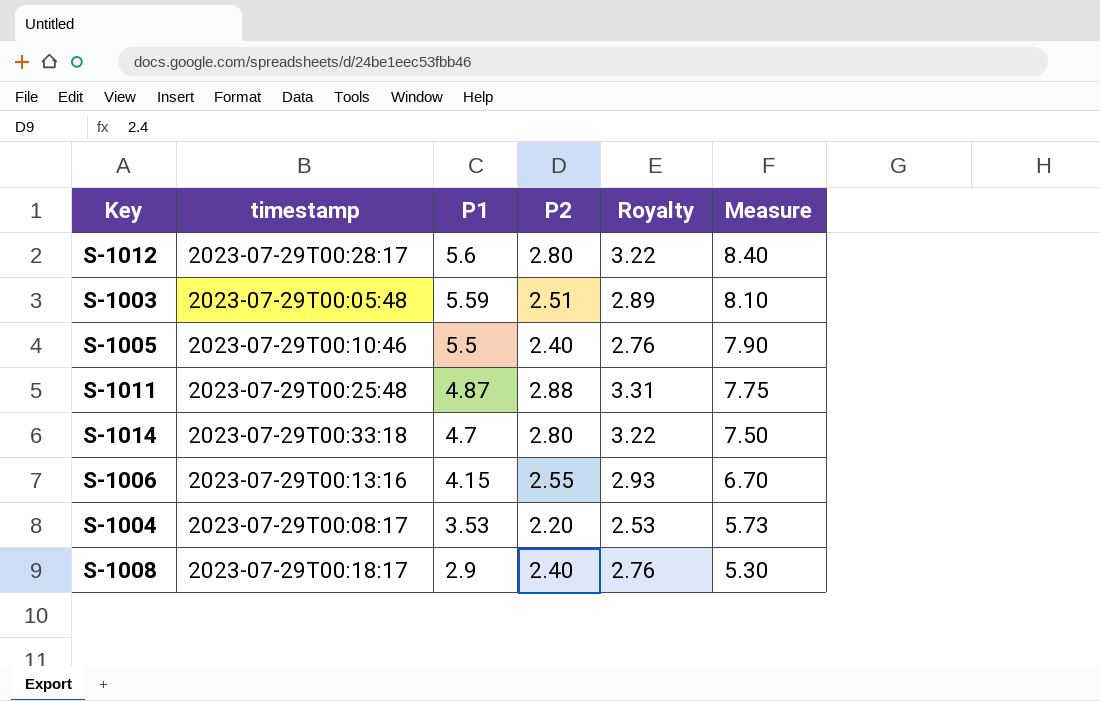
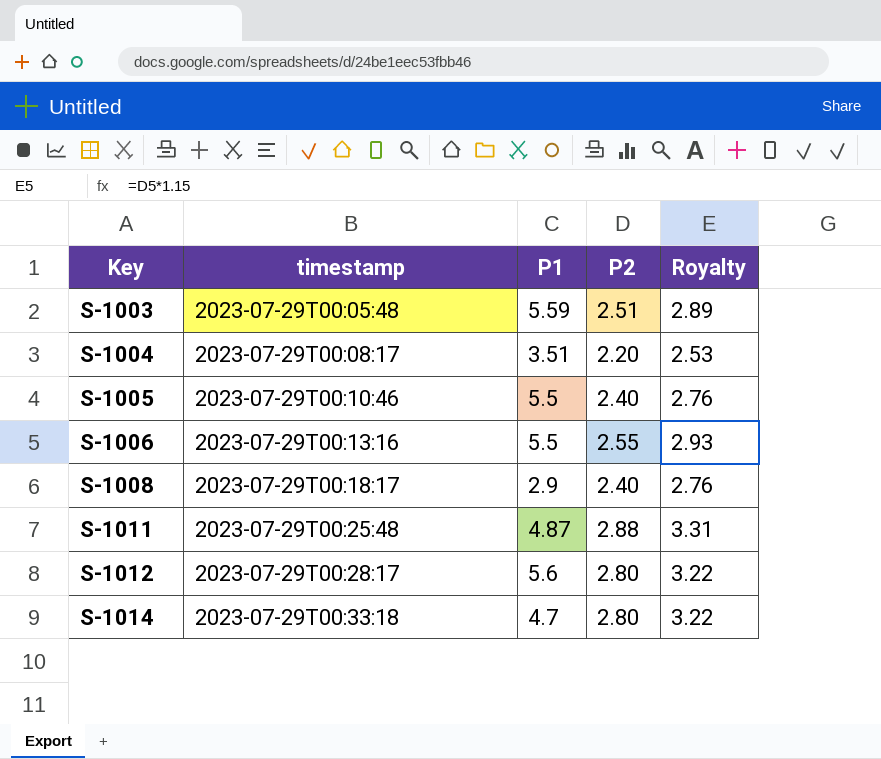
row order: P1 descending -> Key ascending
column Measure | formula: [P1] + [P2] -> none
S-1004 | P1: 3.53 -> 3.51
S-1006 | P1: 4.15 -> 5.5

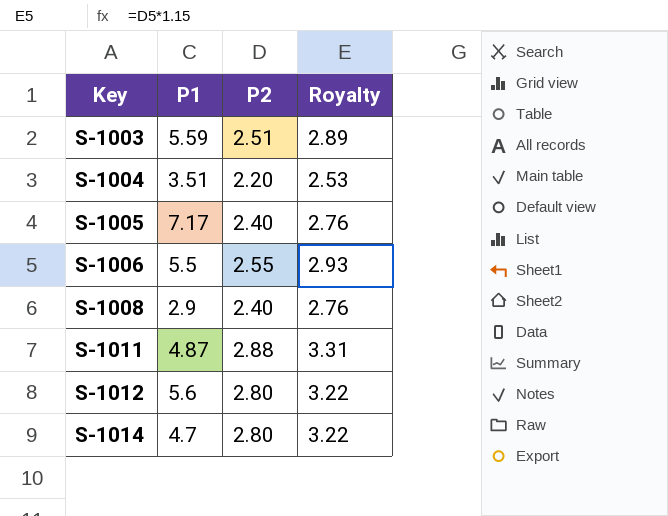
column timestamp | position: 2 -> none
S-1005 | P1: 5.5 -> 7.17

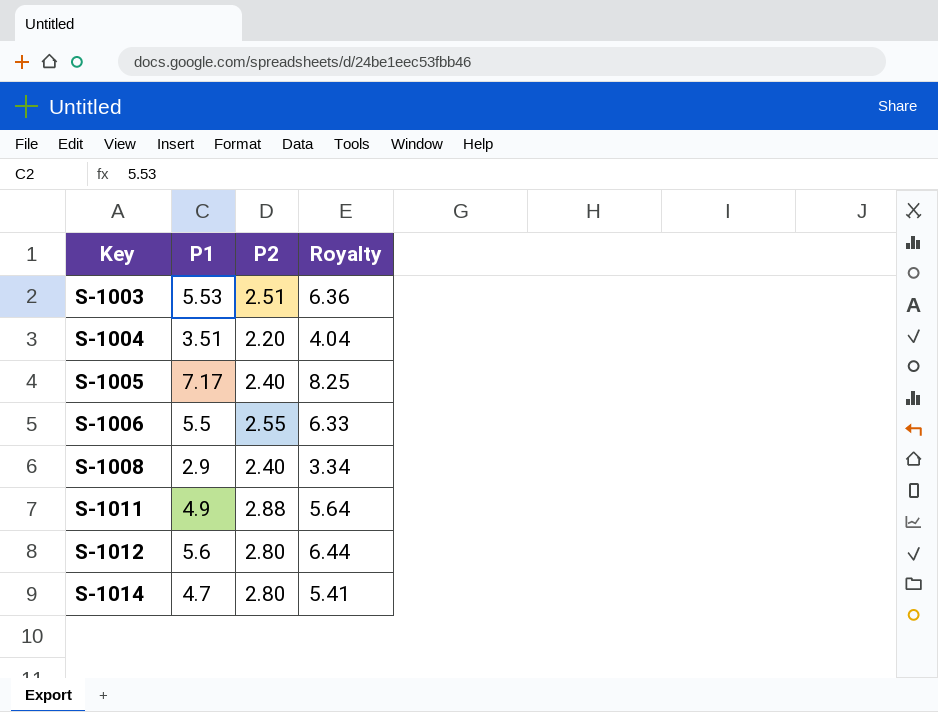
column Royalty | formula: [P2] * 1.15 -> [P1] * 1.15
S-1003 | P1: 5.59 -> 5.53
S-1011 | P1: 4.87 -> 4.9

